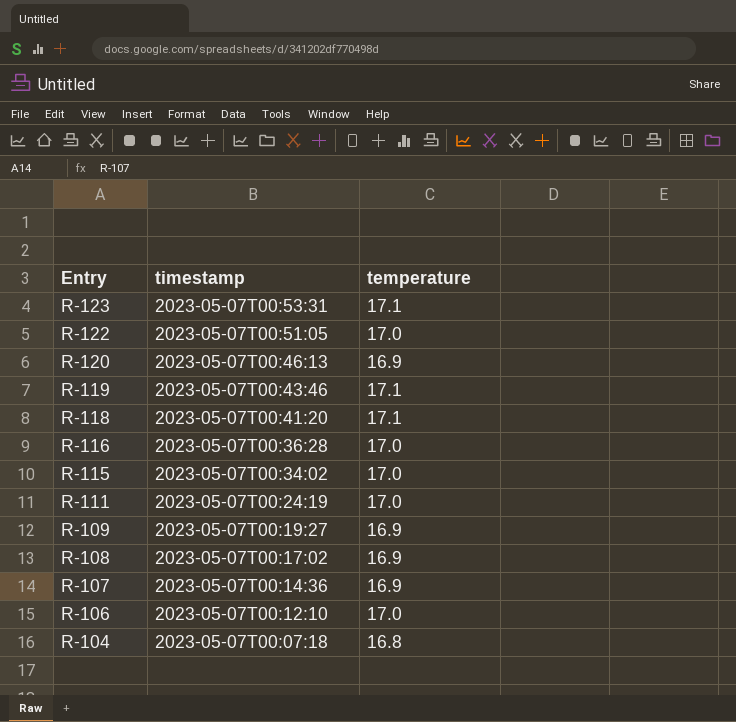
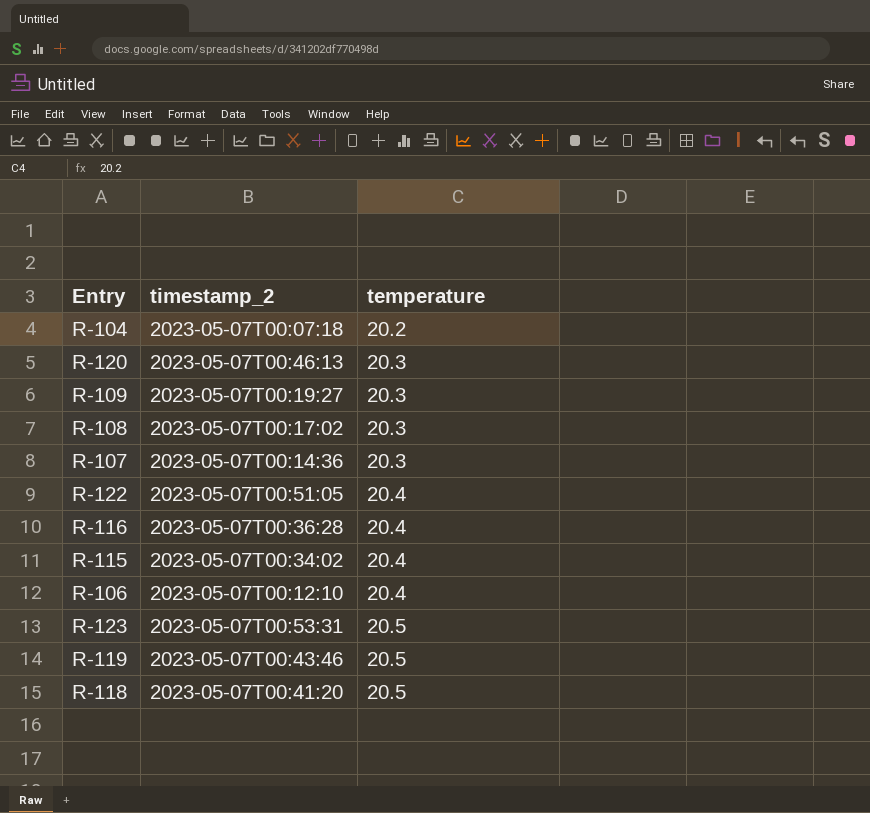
row order: Entry descending -> temperature ascending
column name: timestamp -> timestamp_2
row R-111: 2023-05-07T00:24:19 | 17.0 -> none
R-104 | temperature: 16.8 -> 20.2
R-120 | temperature: 16.9 -> 20.3
R-109 | temperature: 16.9 -> 20.3
R-108 | temperature: 16.9 -> 20.3
R-107 | temperature: 16.9 -> 20.3
R-122 | temperature: 17.0 -> 20.4
R-116 | temperature: 17.0 -> 20.4
R-115 | temperature: 17.0 -> 20.4
R-106 | temperature: 17.0 -> 20.4
R-123 | temperature: 17.1 -> 20.5
R-119 | temperature: 17.1 -> 20.5
R-118 | temperature: 17.1 -> 20.5

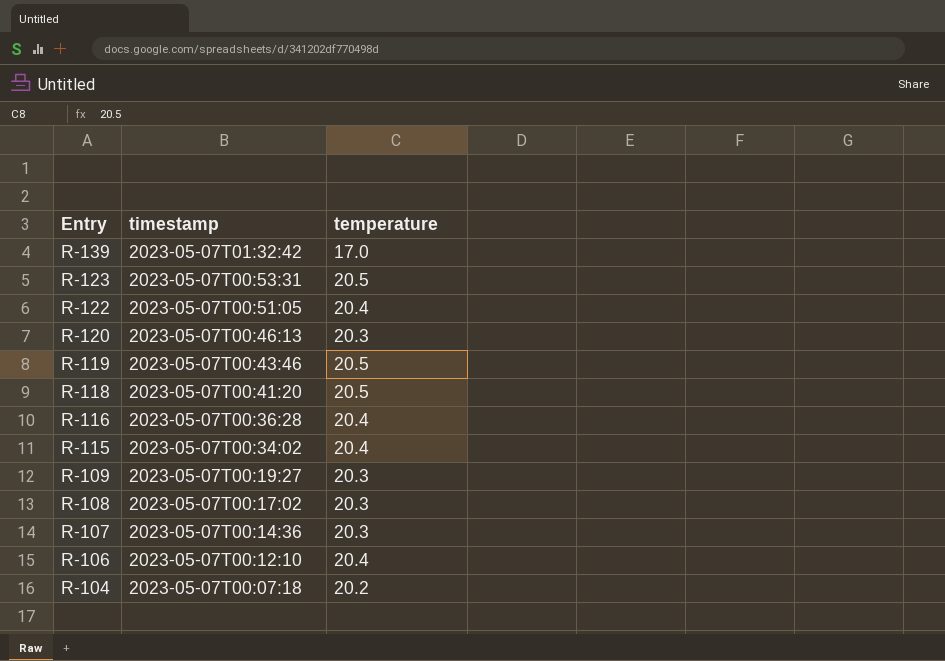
row order: temperature ascending -> Entry descending
column name: timestamp_2 -> timestamp
row R-139: none -> 2023-05-07T01:32:42 | 17.0

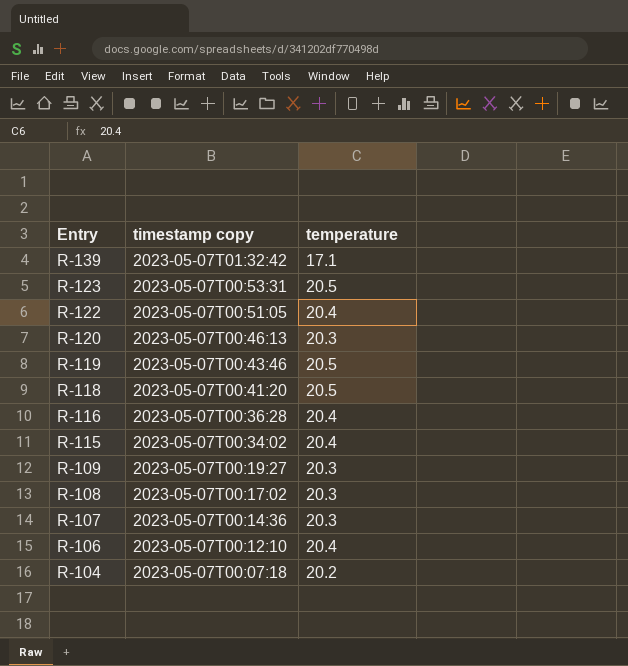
column name: timestamp -> timestamp copy
R-139 | temperature: 17.0 -> 17.1

